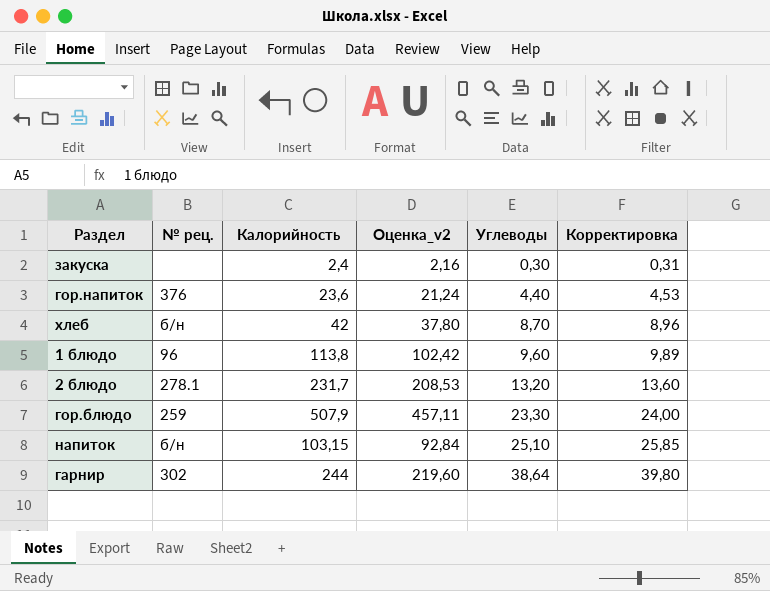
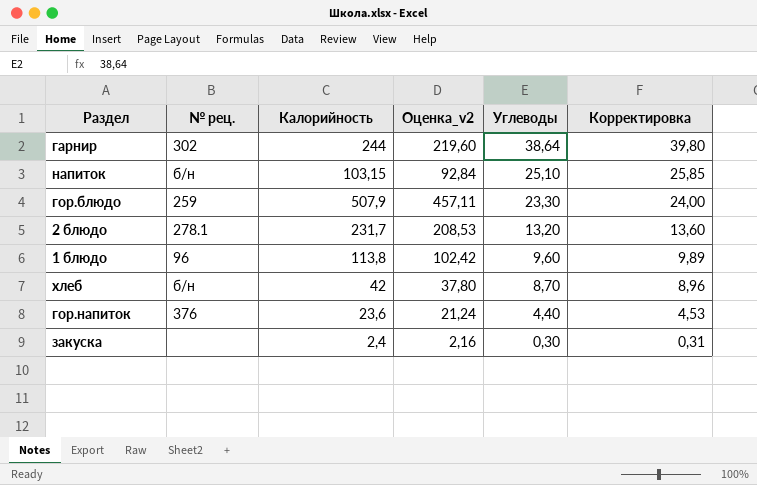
row order: Углеводы ascending -> Углеводы descending

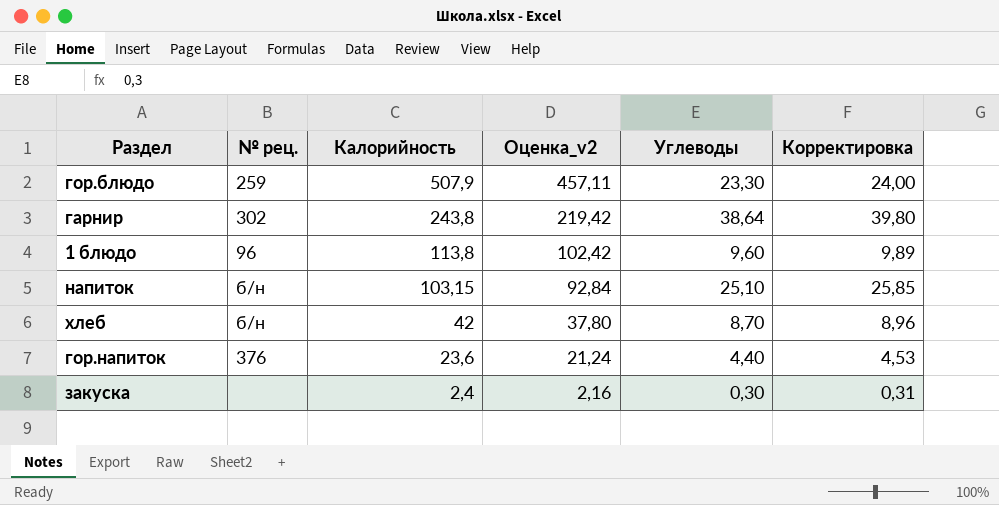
row order: Углеводы descending -> Калорийность descending
row 2 блюдо: 278.1 | 231,7 | 208,53 | 13,20 | 13,60 -> none
гарнир | Калорийность: 244 -> 243,8
гарнир | Оценка_v2: 219,60 -> 219,42

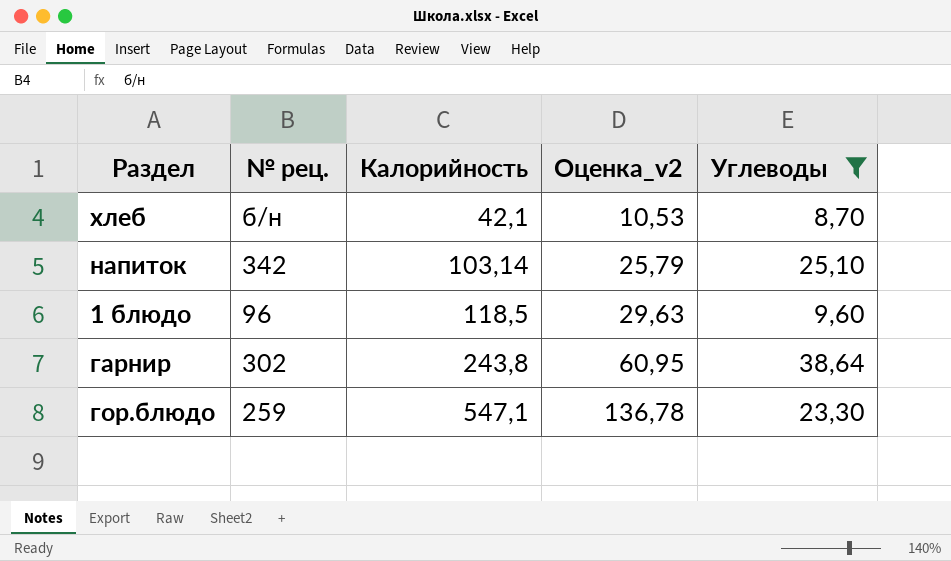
filter: none -> Углеводы >= 8,70
row order: Калорийность descending -> Калорийность ascending
column Корректировка | formula: [Углеводы] * 1,03 -> none
column Оценка_v2 | formula: [Калорийность] * 0,9 -> [Калорийность] * 0,25
хлеб | Калорийность: 42 -> 42,1
напиток | № рец.: б/н -> 342
напиток | Калорийность: 103,15 -> 103,14
1 блюдо | Калорийность: 113,8 -> 118,5
гор.блюдо | Калорийность: 507,9 -> 547,1

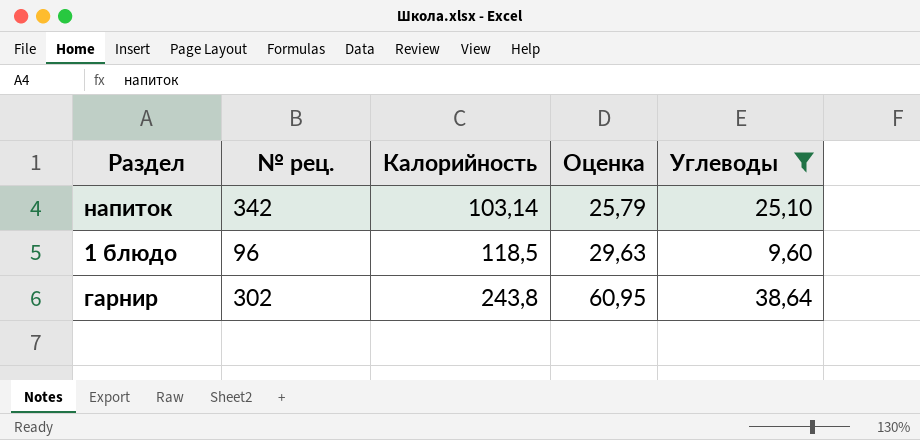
column name: Оценка_v2 -> Оценка
row хлеб: б/н | 42,1 | 10,53 | 8,70 -> none
row гор.блюдо: 259 | 547,1 | 136,78 | 23,30 -> none

